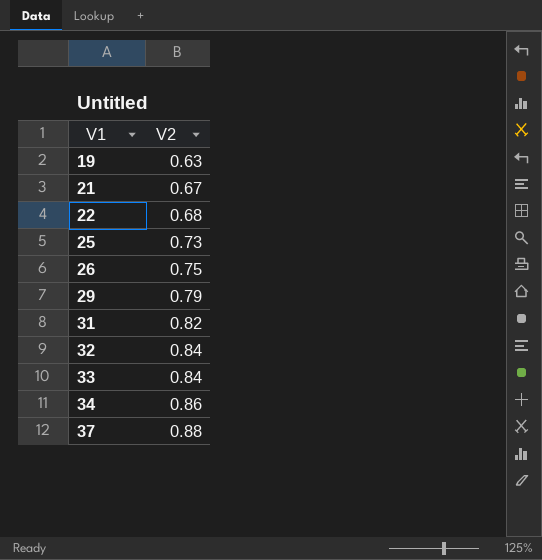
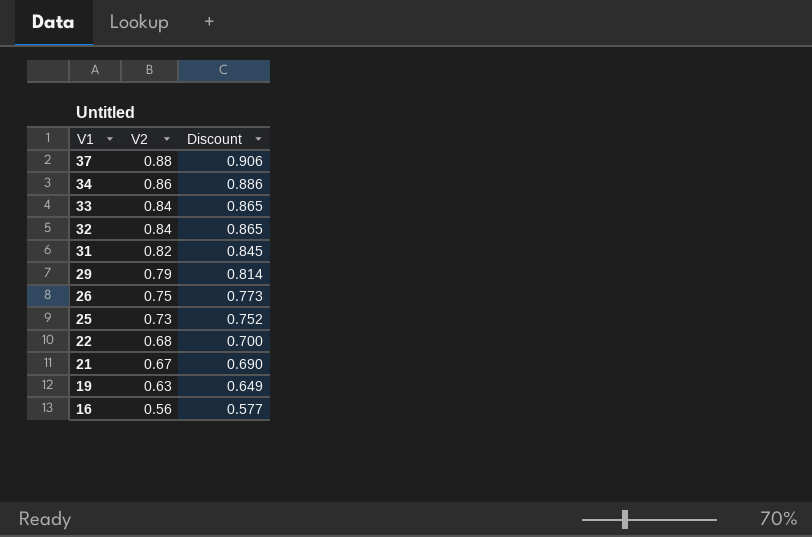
row order: V1 ascending -> V1 descending
column Discount | formula: none -> [V2] * 1.03
row 16: none -> 0.56 | 0.577

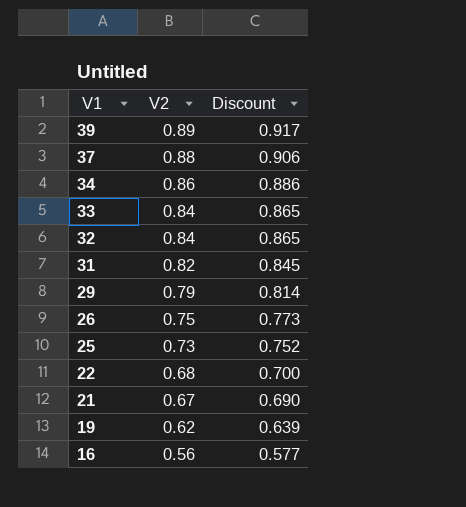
row 39: none -> 0.89 | 0.917
19 | V2: 0.63 -> 0.62
19 | Discount: 0.649 -> 0.639

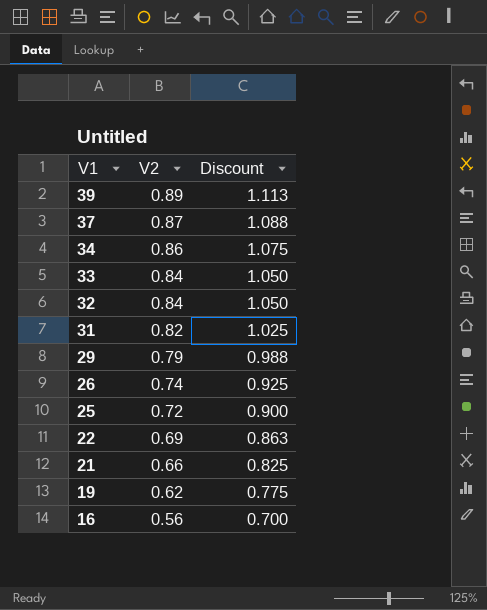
column Discount | formula: [V2] * 1.03 -> [V2] * 1.25
37 | V2: 0.88 -> 0.87
26 | V2: 0.75 -> 0.74
25 | V2: 0.73 -> 0.72
22 | V2: 0.68 -> 0.69
21 | V2: 0.67 -> 0.66

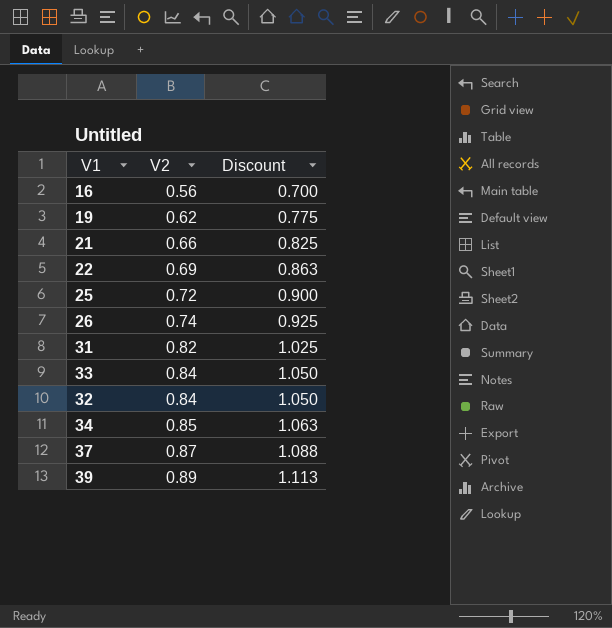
row order: V1 descending -> V2 ascending
row 29: 0.79 | 0.988 -> none
34 | V2: 0.86 -> 0.85
34 | Discount: 1.075 -> 1.063

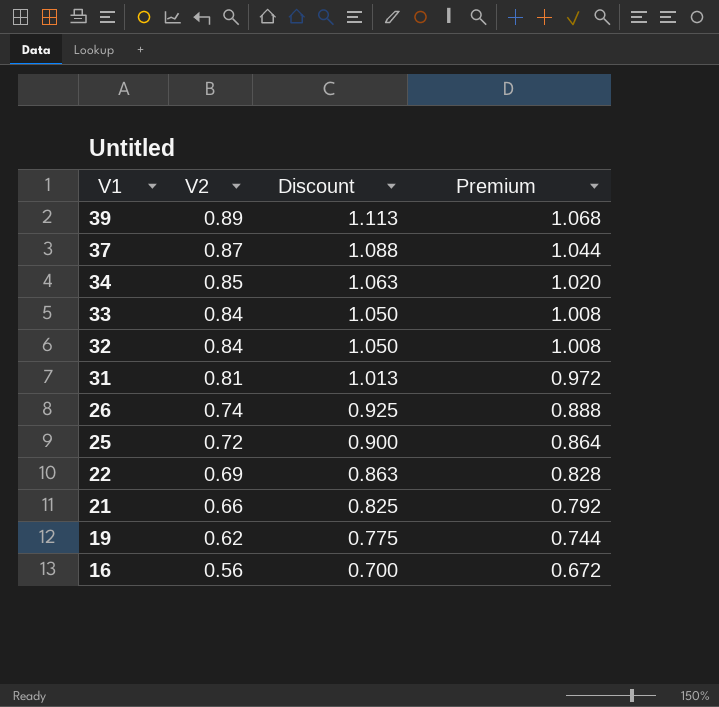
row order: V2 ascending -> V1 descending
column Premium | formula: none -> [V2] * 1.2
31 | V2: 0.82 -> 0.81
31 | Discount: 1.025 -> 1.013

